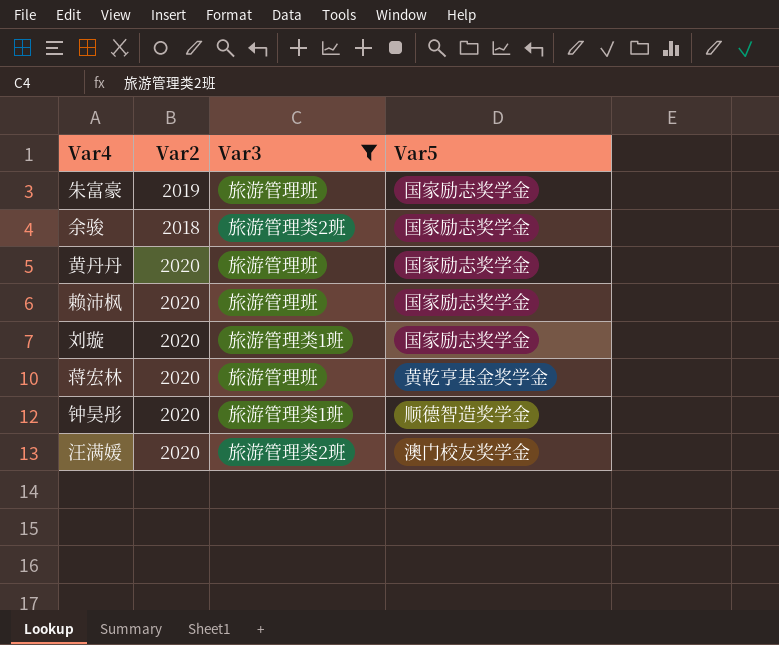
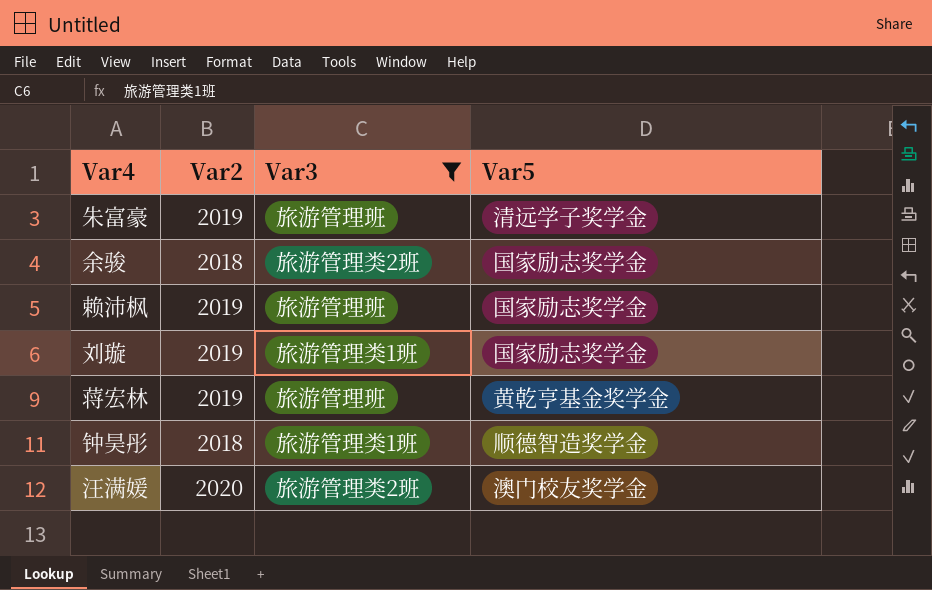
row 黄丹丹: 2020 | 旅游管理班 | 国家励志奖学金 -> none
朱富豪 | Var5: 国家励志奖学金 -> 清远学子奖学金
赖沛枫 | Var2: 2020 -> 2019
刘璇 | Var2: 2020 -> 2019
蒋宏林 | Var2: 2020 -> 2019
钟昊彤 | Var2: 2020 -> 2018

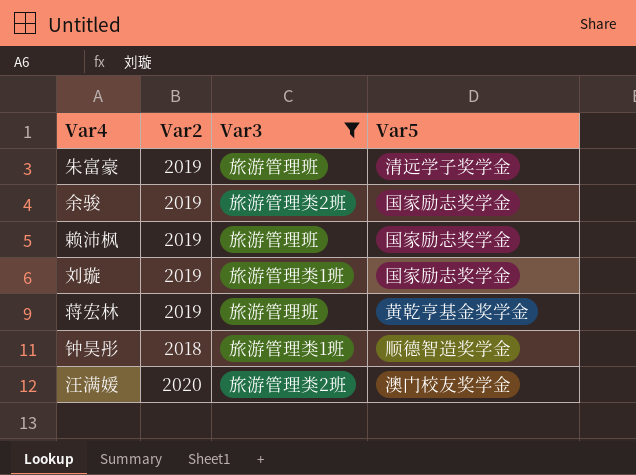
余骏 | Var2: 2018 -> 2019

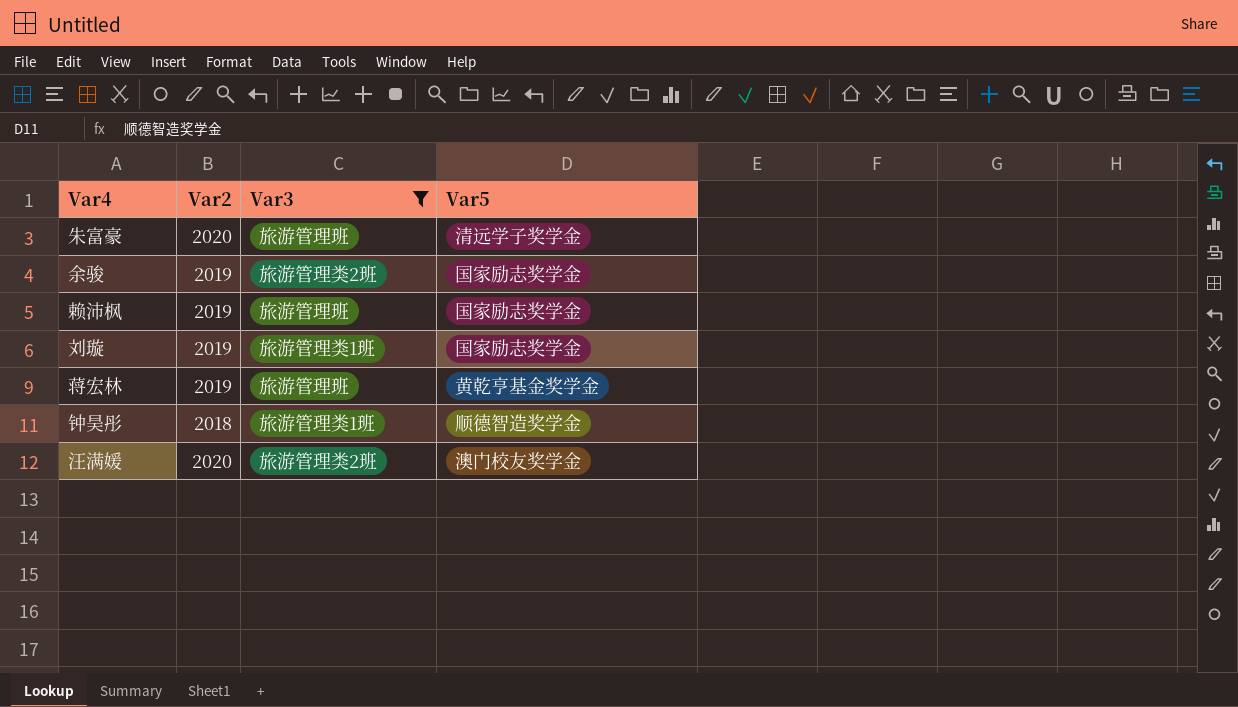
朱富豪 | Var2: 2019 -> 2020

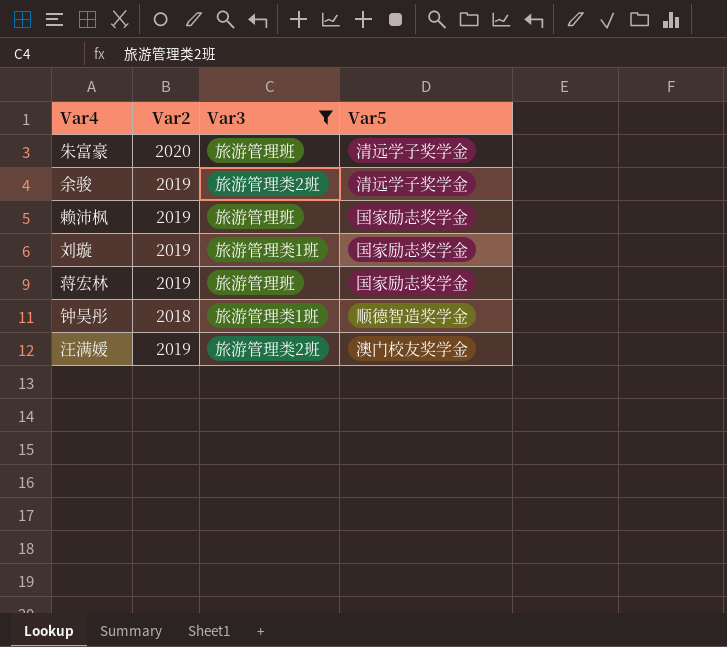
余骏 | Var5: 国家励志奖学金 -> 清远学子奖学金
蒋宏林 | Var5: 黄乾亨基金奖学金 -> 国家励志奖学金
汪满媛 | Var2: 2020 -> 2019

